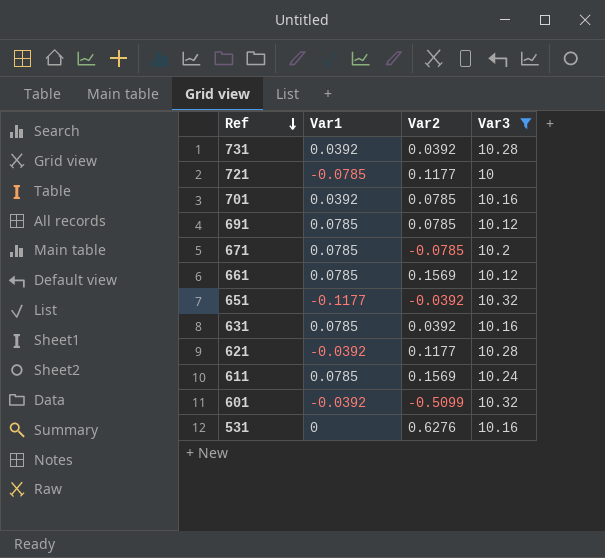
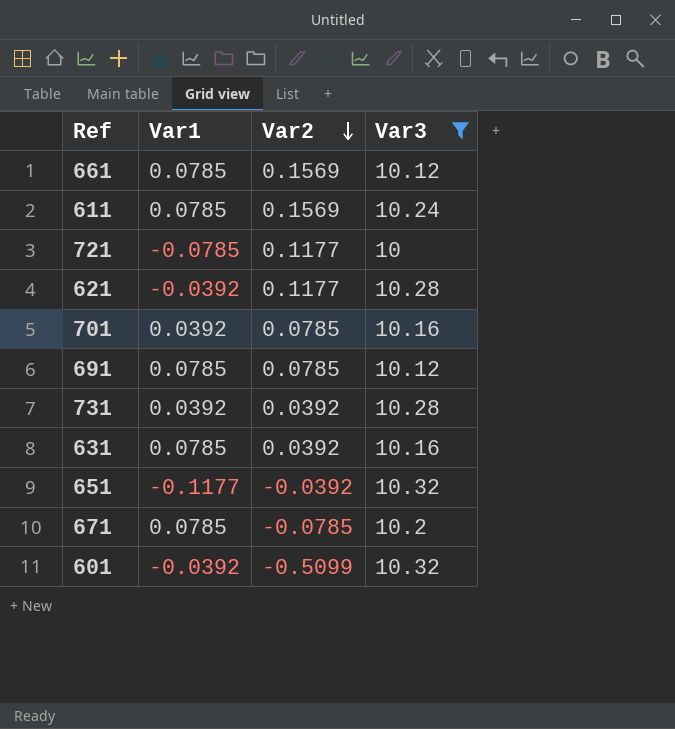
row order: Ref descending -> Var2 descending
row 531: 0 | 0.6276 | 10.16 -> none

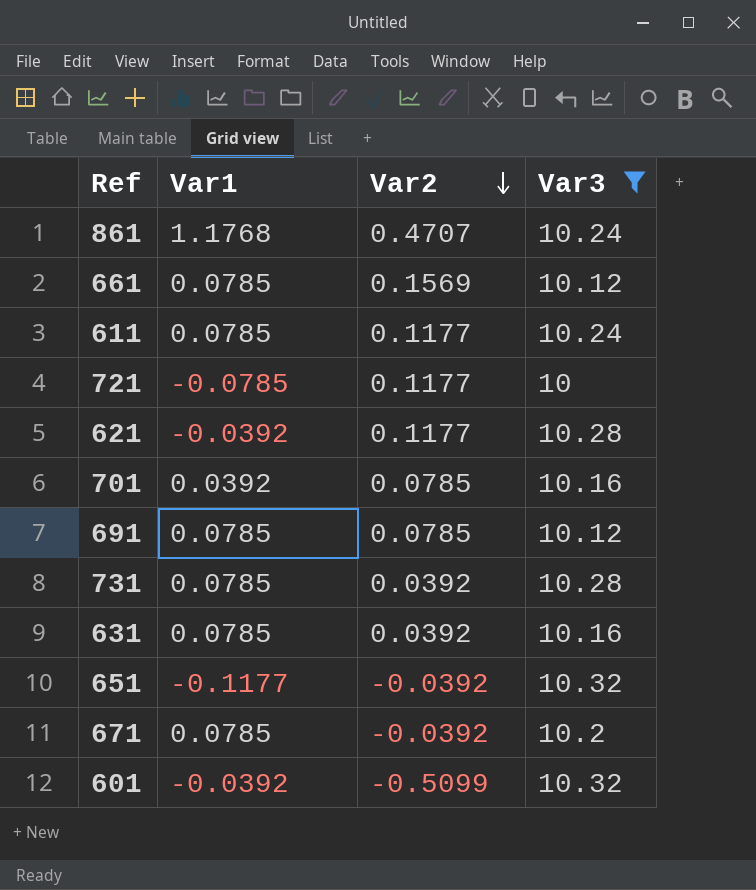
row 861: none -> 1.1768 | 0.4707 | 10.24
611 | Var2: 0.1569 -> 0.1177
731 | Var1: 0.0392 -> 0.0785
671 | Var2: -0.0785 -> -0.0392

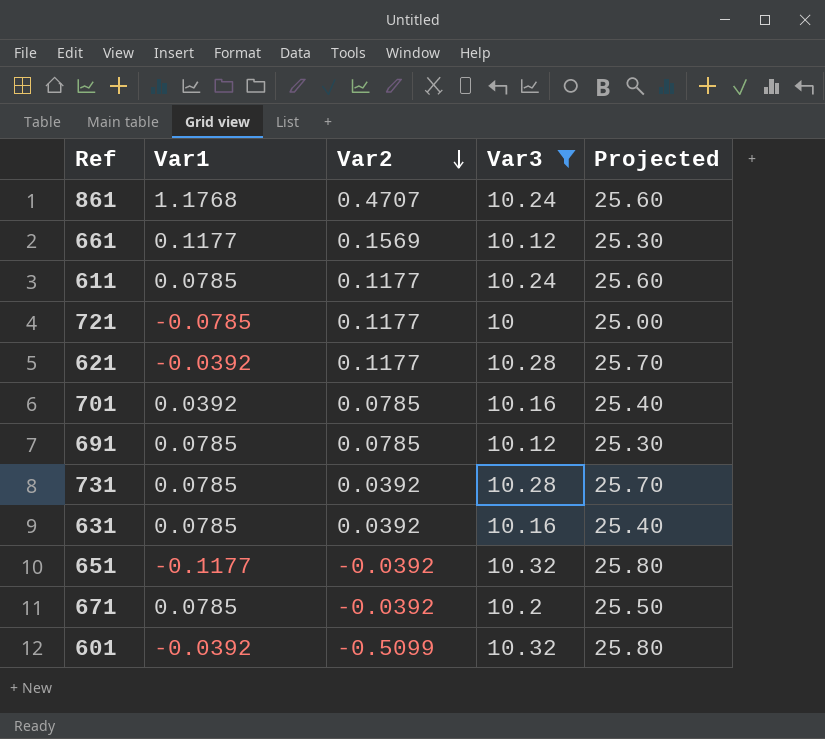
column Projected | formula: none -> [Var3] * 2.5
661 | Var1: 0.0785 -> 0.1177

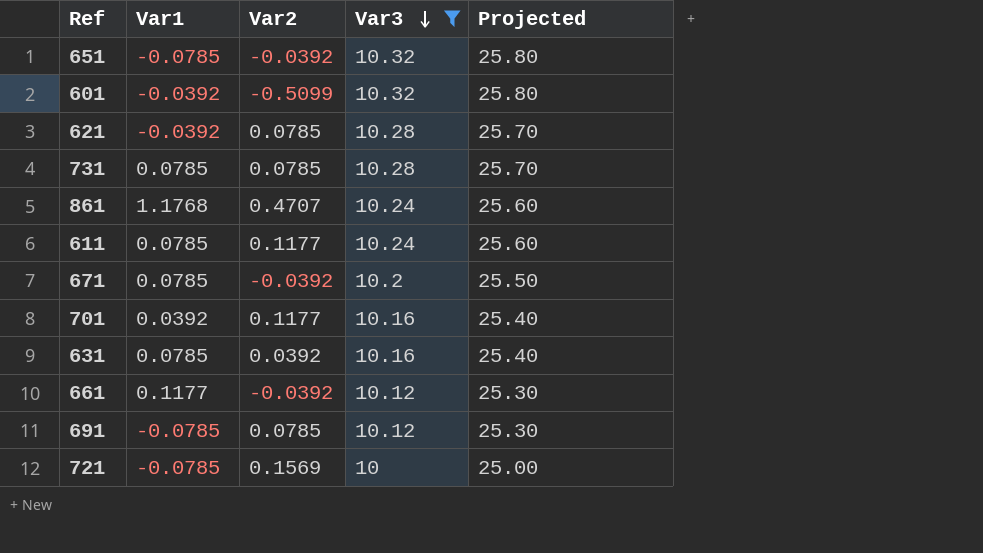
row order: Var2 descending -> Var3 descending
651 | Var1: -0.1177 -> -0.0785
621 | Var2: 0.1177 -> 0.0785
731 | Var2: 0.0392 -> 0.0785
701 | Var2: 0.0785 -> 0.1177
661 | Var2: 0.1569 -> -0.0392
691 | Var1: 0.0785 -> -0.0785
721 | Var2: 0.1177 -> 0.1569

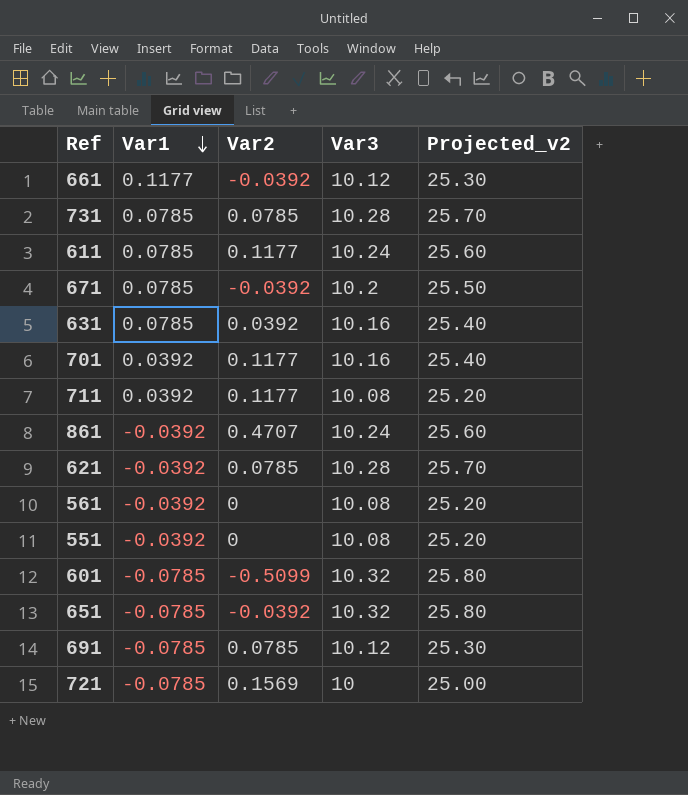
filter: Var3 != 10.08 -> none
row order: Var3 descending -> Var1 descending
column name: Projected -> Projected_v2
861 | Var1: 1.1768 -> -0.0392
601 | Var1: -0.0392 -> -0.0785

